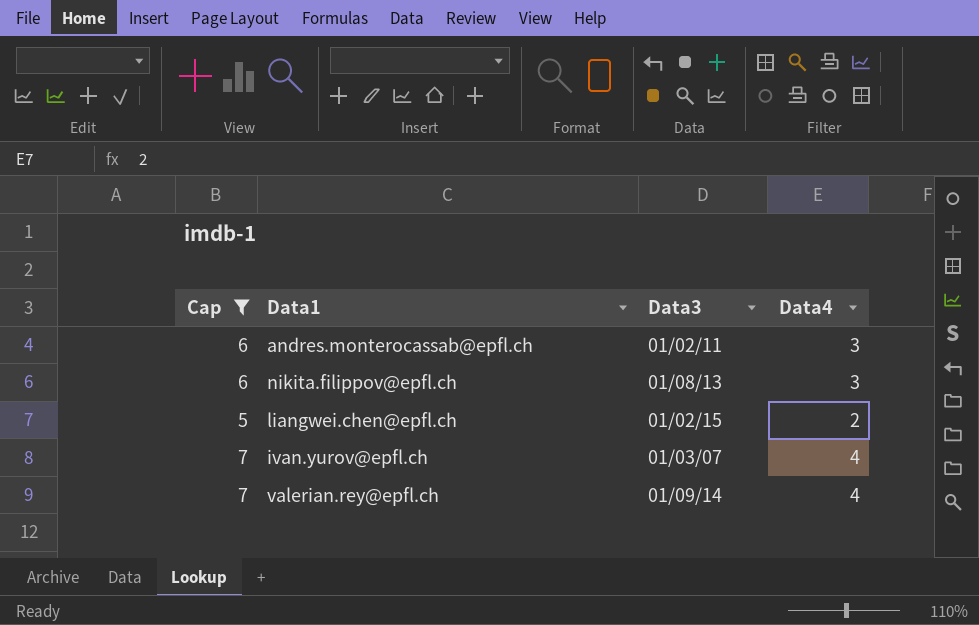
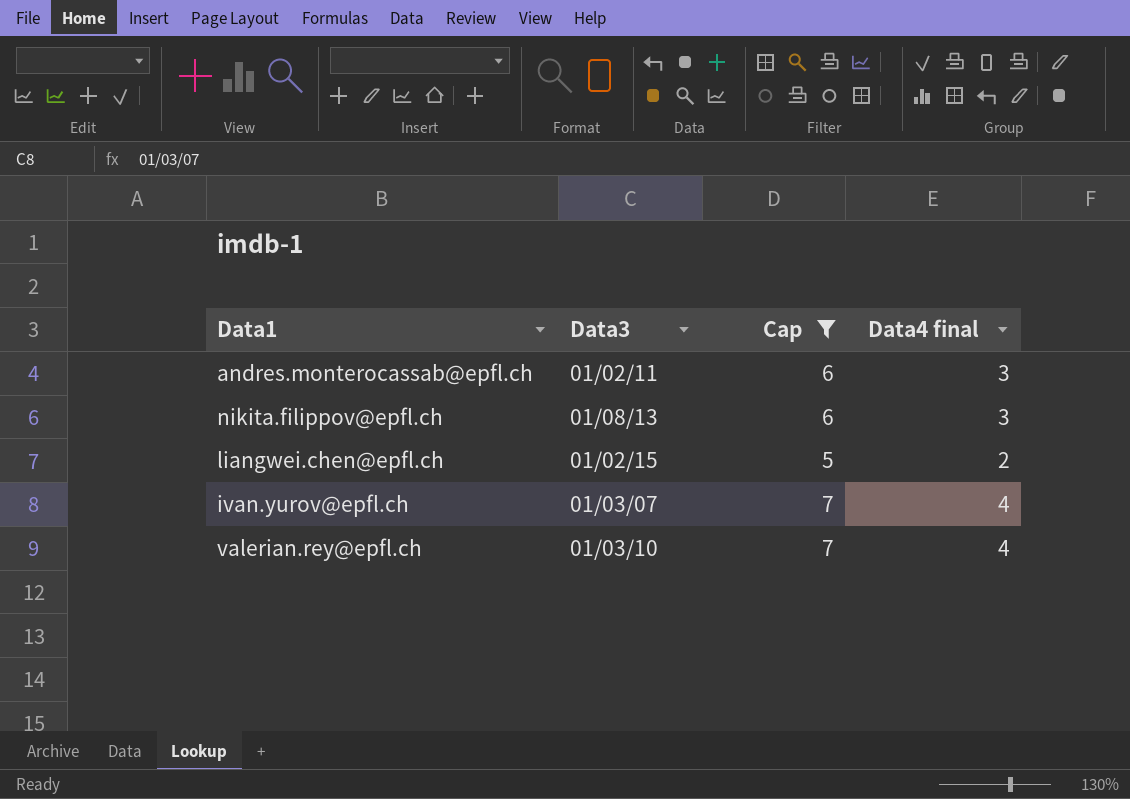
column Cap | position: 1 -> 3
column name: Data4 -> Data4 final
valerian.rey@epfl.ch | Data3: 01/09/14 -> 01/03/10

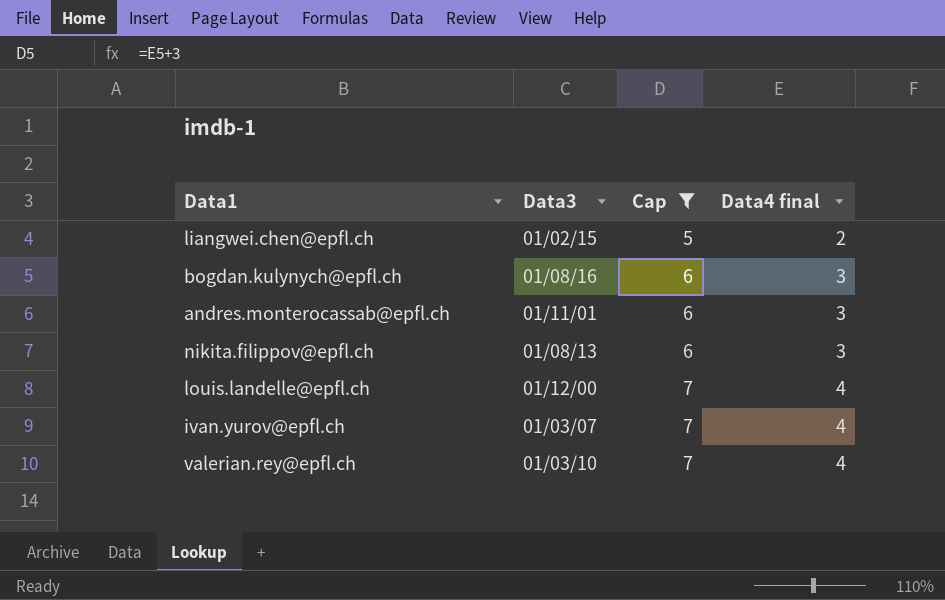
row order: none -> Cap ascending
row bogdan.kulynych@epfl.ch: none -> 01/08/16 | 6 | 3
andres.monterocassab@epfl.ch | Data3: 01/02/11 -> 01/11/01
row louis.landelle@epfl.ch: none -> 01/12/00 | 7 | 4

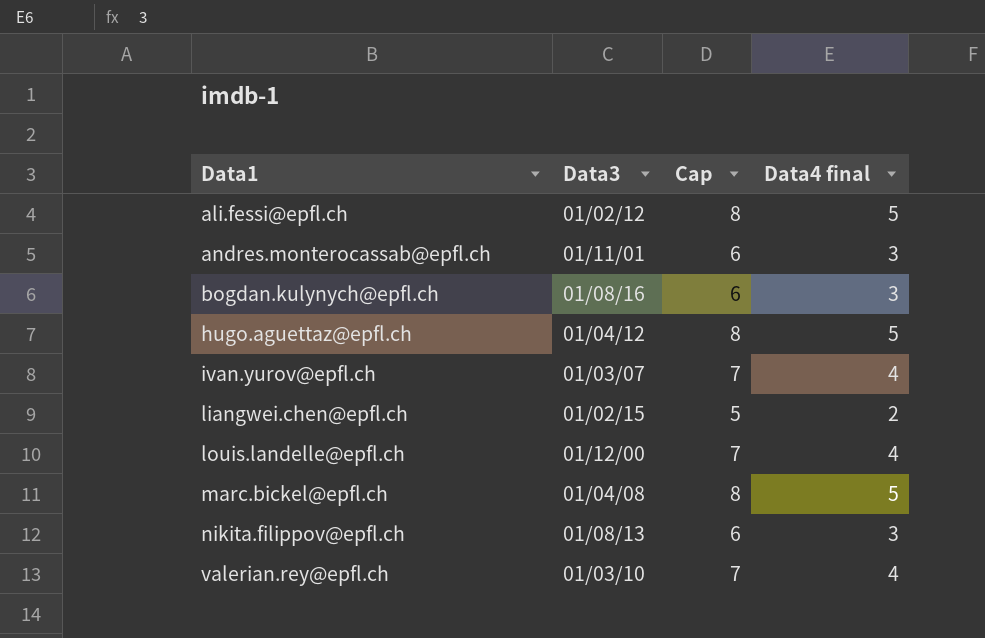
filter: Cap != 8 -> none
row order: Cap ascending -> Data1 ascending

